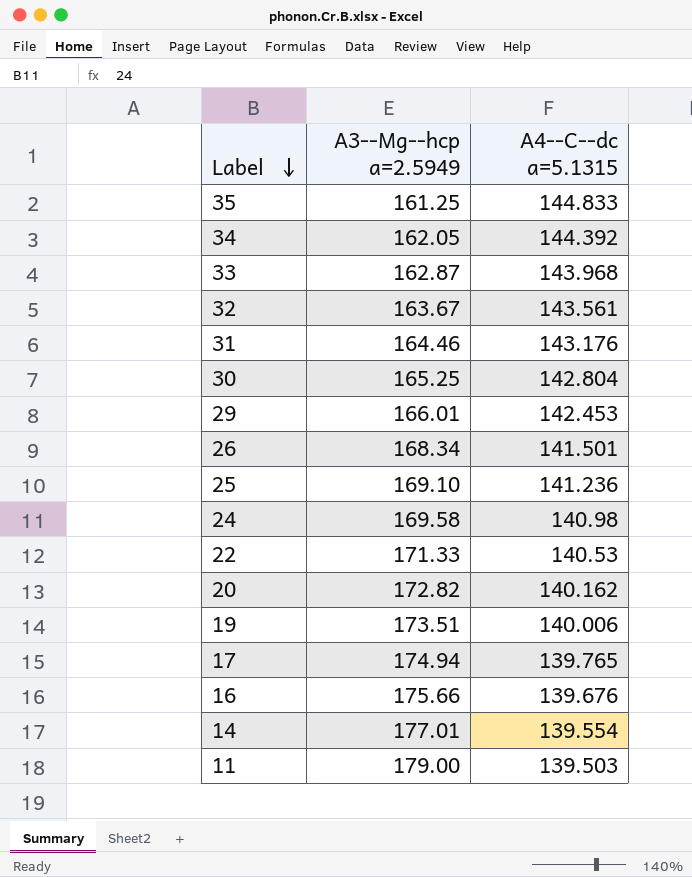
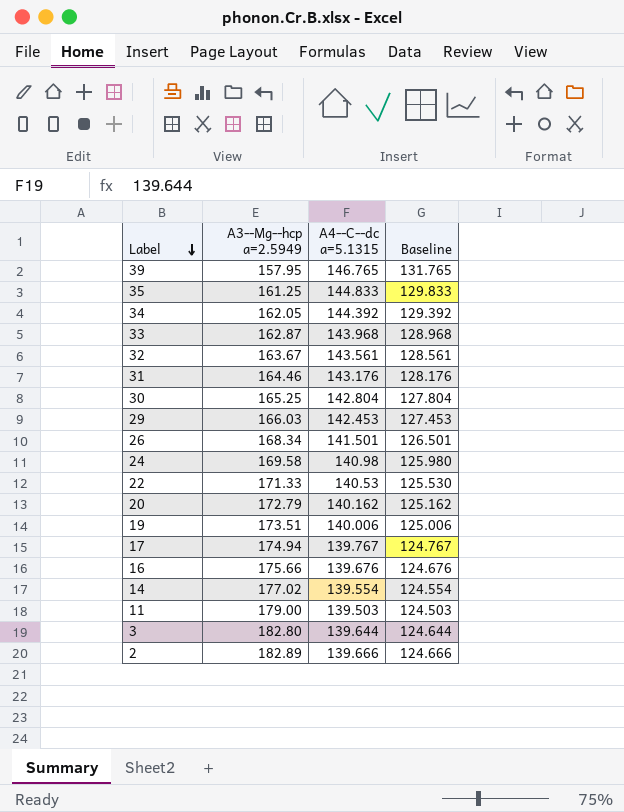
column Baseline | formula: none -> [A4--C--dc a=5.1315] - 15
row 25: 169.10 | 141.236 -> none
row 39: none -> 157.95 | 146.765 | 131.765
29 | A3--Mg--hcp a=2.5949: 166.01 -> 166.03
20 | A3--Mg--hcp a=2.5949: 172.82 -> 172.79
17 | A4--C--dc a=5.1315: 139.765 -> 139.767
14 | A3--Mg--hcp a=2.5949: 177.01 -> 177.02
row 3: none -> 182.80 | 139.644 | 124.644
row 2: none -> 182.89 | 139.666 | 124.666

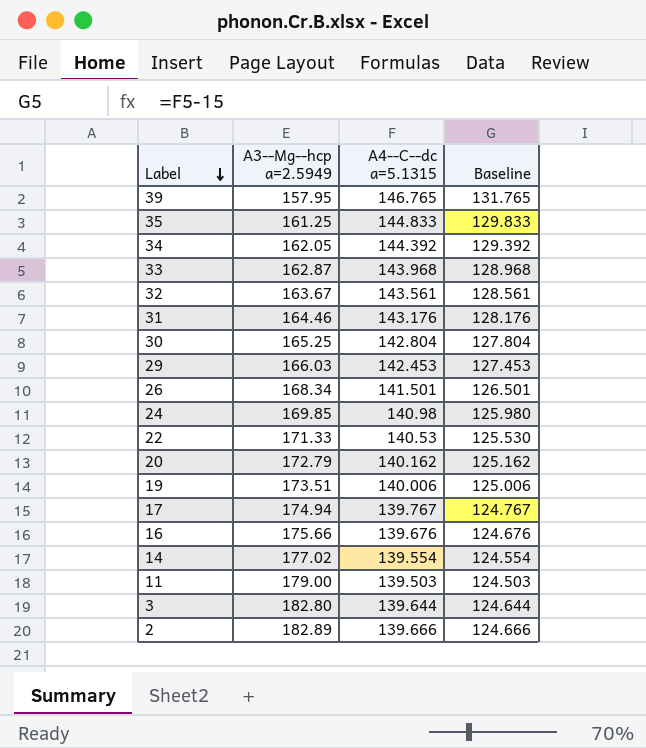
24 | A3--Mg--hcp a=2.5949: 169.58 -> 169.85

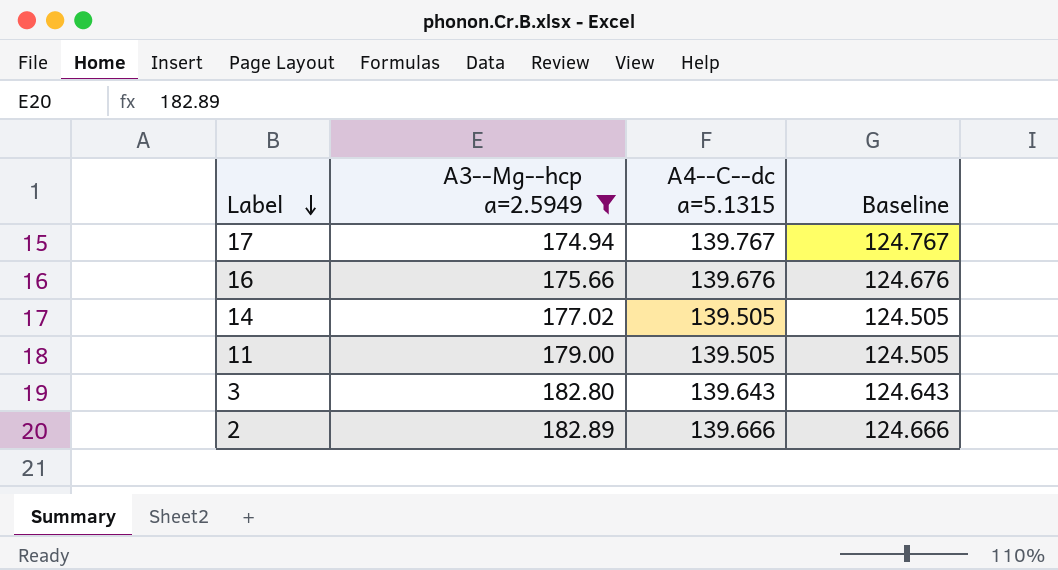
filter: none -> A3--Mg--hcp a=2.5949 >= 174.94
14 | A4--C--dc a=5.1315: 139.554 -> 139.505
14 | Baseline: 124.554 -> 124.505
11 | A4--C--dc a=5.1315: 139.503 -> 139.505
11 | Baseline: 124.503 -> 124.505
3 | A4--C--dc a=5.1315: 139.644 -> 139.643
3 | Baseline: 124.644 -> 124.643

